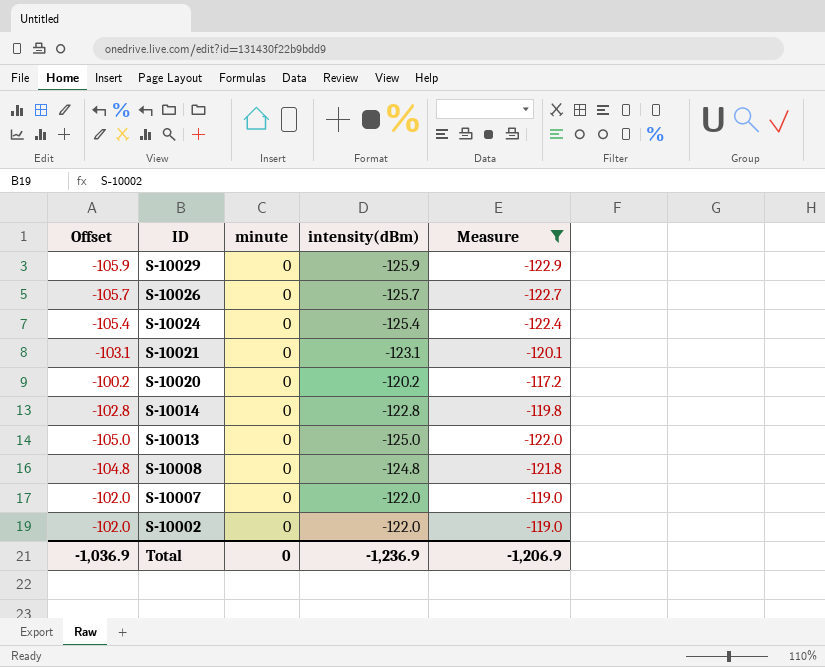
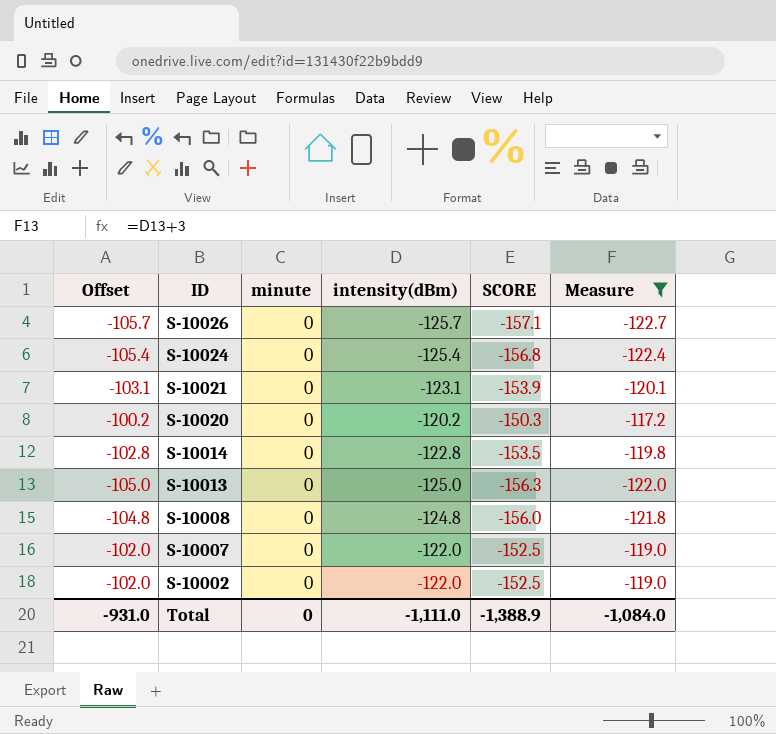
column SCORE | formula: none -> [intensity(dBm)] * 1.25
row S-10029: -105.9 | 0 | -125.9 | -122.9 -> none
Total | Offset: -1,036.9 -> -931.0
Total | intensity(dBm): -1,236.9 -> -1,111.0
Total | Measure: -1,206.9 -> -1,084.0

